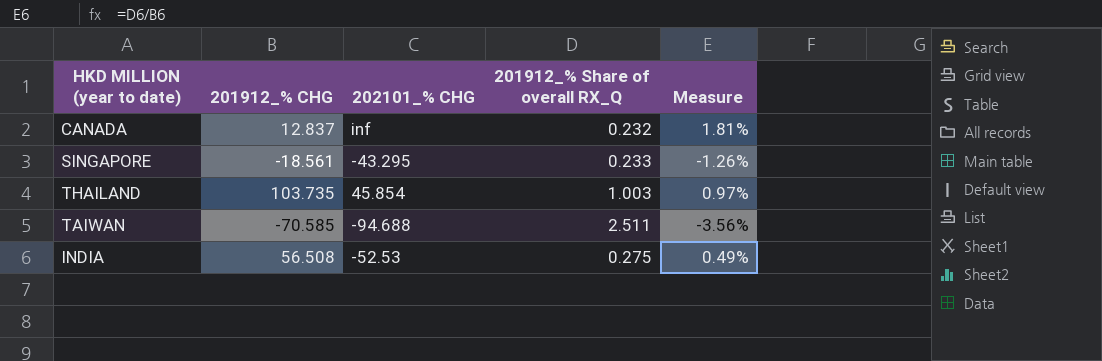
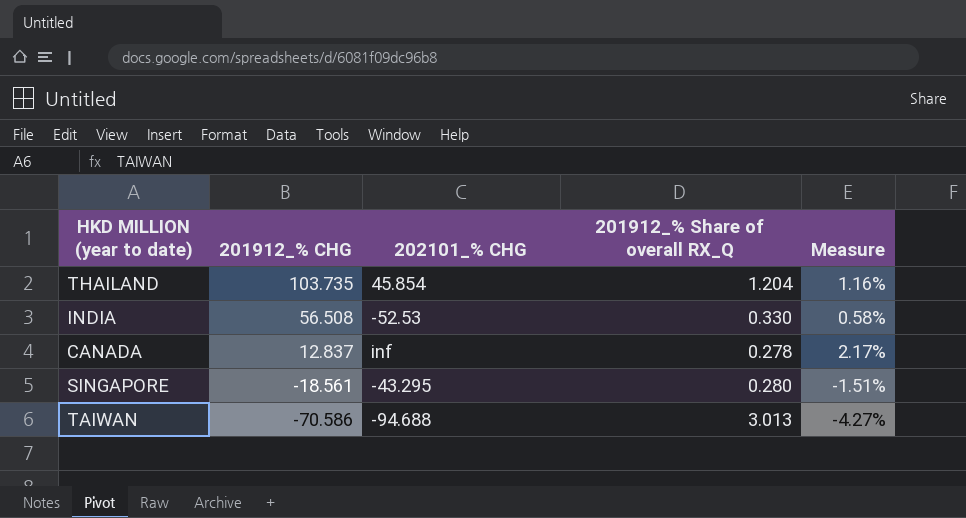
row order: none -> 201912_% CHG descending
THAILAND | 201912_% Share of overall RX_Q: 1.003 -> 1.204
THAILAND | Measure: 0.97% -> 1.16%
INDIA | 201912_% Share of overall RX_Q: 0.275 -> 0.330
INDIA | Measure: 0.49% -> 0.58%
CANADA | 201912_% Share of overall RX_Q: 0.232 -> 0.278
CANADA | Measure: 1.81% -> 2.17%
SINGAPORE | 201912_% Share of overall RX_Q: 0.233 -> 0.280
SINGAPORE | Measure: -1.26% -> -1.51%
TAIWAN | 201912_% CHG: -70.585 -> -70.586
TAIWAN | 201912_% Share of overall RX_Q: 2.511 -> 3.013
TAIWAN | Measure: -3.56% -> -4.27%

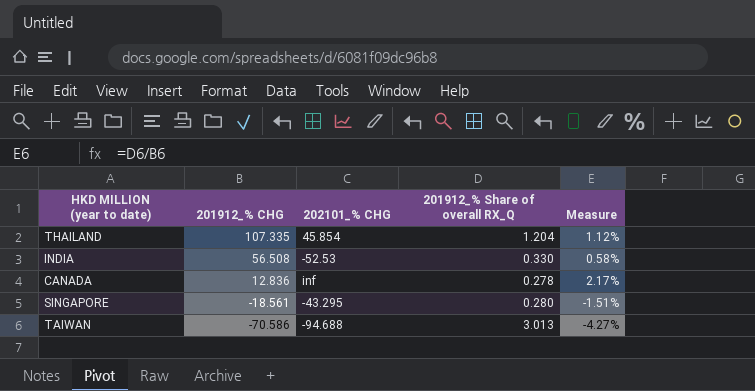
THAILAND | 201912_% CHG: 103.735 -> 107.335
THAILAND | Measure: 1.16% -> 1.12%
CANADA | 201912_% CHG: 12.837 -> 12.836

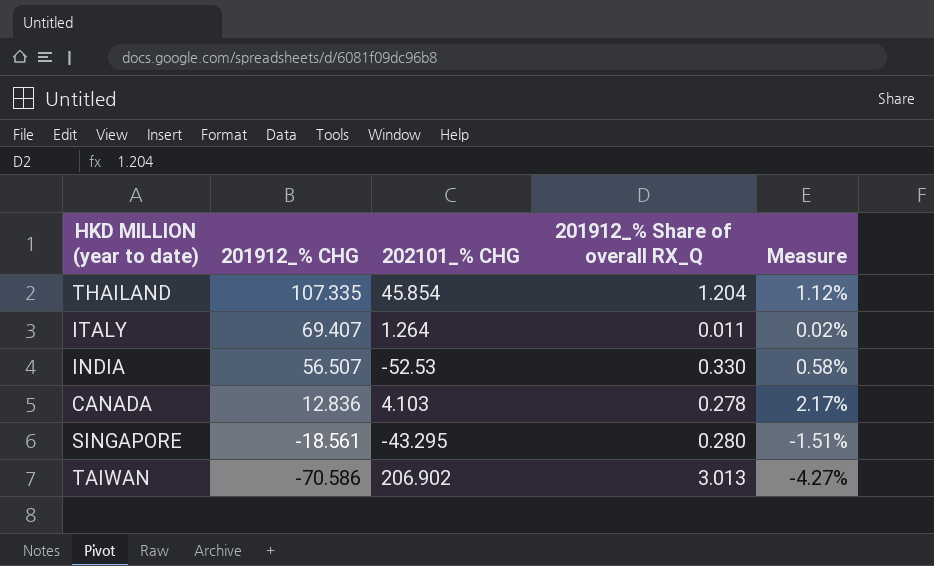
row ITALY: none -> 69.407 | 1.264 | 0.011 | 0.02%
INDIA | 201912_% CHG: 56.508 -> 56.507
CANADA | 202101_% CHG: inf -> 4.103
TAIWAN | 202101_% CHG: -94.688 -> 206.902

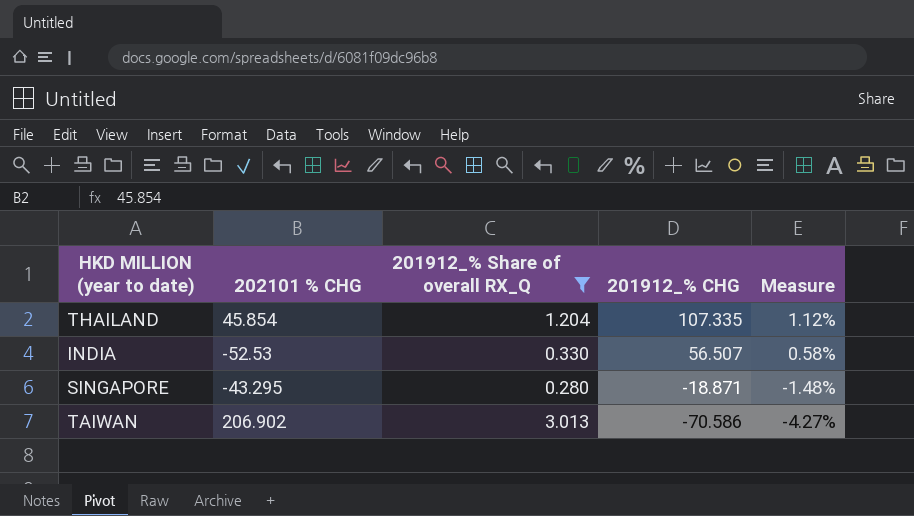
filter: none -> 201912_% Share of overall RX_Q >= 0.280
column name: 202101_% CHG -> 202101 % CHG
column 201912_% CHG | position: 2 -> 4
SINGAPORE | 201912_% CHG: -18.561 -> -18.871
SINGAPORE | Measure: -1.51% -> -1.48%

